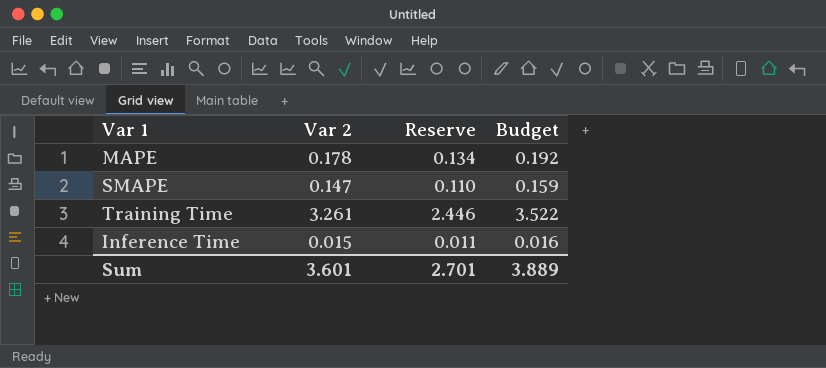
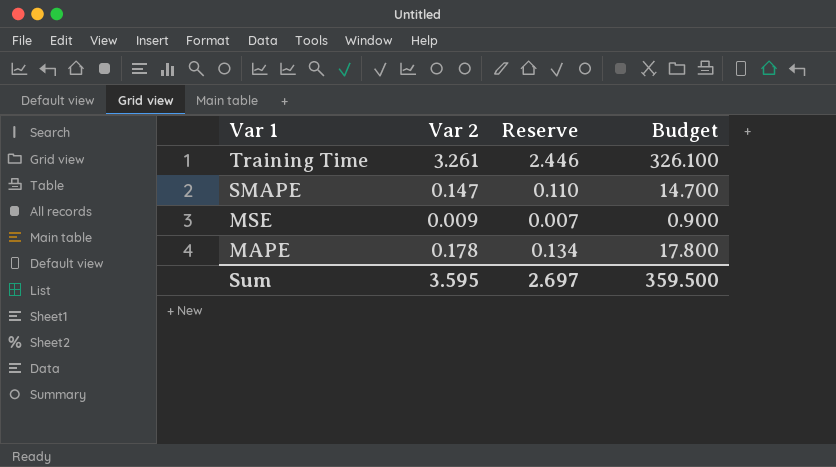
row order: none -> Var 1 descending
column Budget | formula: [Var 2] * 1.08 -> [Var 2] * 100
row Inference Time: 0.015 | 0.011 | 0.016 -> none
row MSE: none -> 0.009 | 0.007 | 0.900
Sum | Var 2: 3.601 -> 3.595
Sum | Reserve: 2.701 -> 2.697
Sum | Budget: 3.889 -> 359.500

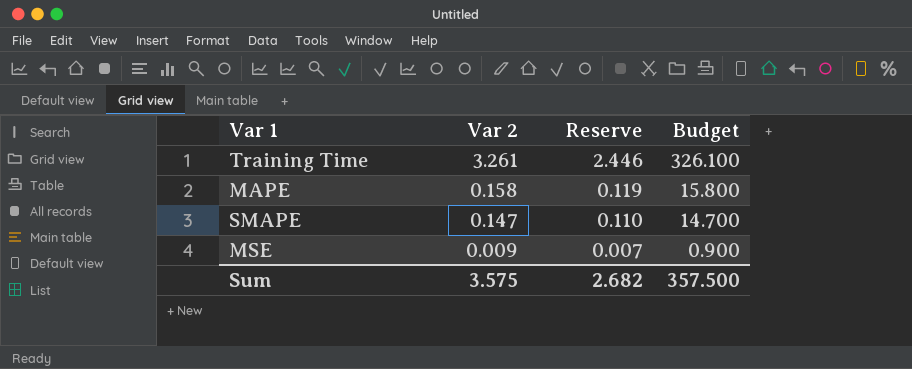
row order: Var 1 descending -> Var 2 descending
MAPE | Var 2: 0.178 -> 0.158
MAPE | Reserve: 0.134 -> 0.119
MAPE | Budget: 17.800 -> 15.800
Sum | Var 2: 3.595 -> 3.575
Sum | Reserve: 2.697 -> 2.682
Sum | Budget: 359.500 -> 357.500

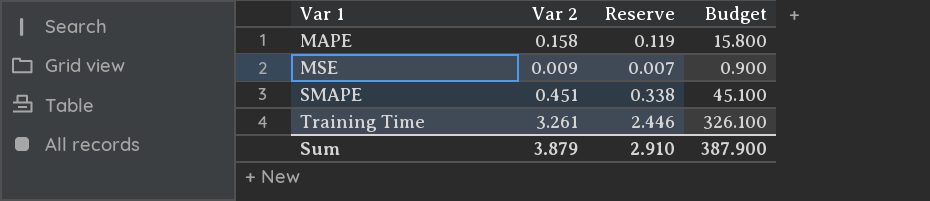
row order: Var 2 descending -> Var 1 ascending
SMAPE | Var 2: 0.147 -> 0.451
SMAPE | Reserve: 0.110 -> 0.338
SMAPE | Budget: 14.700 -> 45.100
Sum | Var 2: 3.575 -> 3.879
Sum | Reserve: 2.682 -> 2.910
Sum | Budget: 357.500 -> 387.900

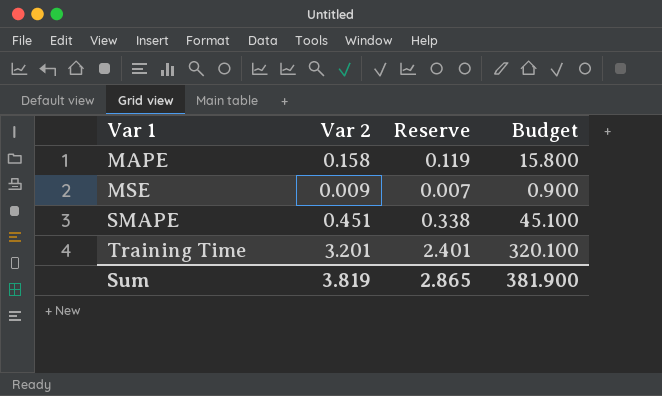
Training Time | Var 2: 3.261 -> 3.201
Training Time | Reserve: 2.446 -> 2.401
Training Time | Budget: 326.100 -> 320.100
Sum | Var 2: 3.879 -> 3.819
Sum | Reserve: 2.910 -> 2.865
Sum | Budget: 387.900 -> 381.900

